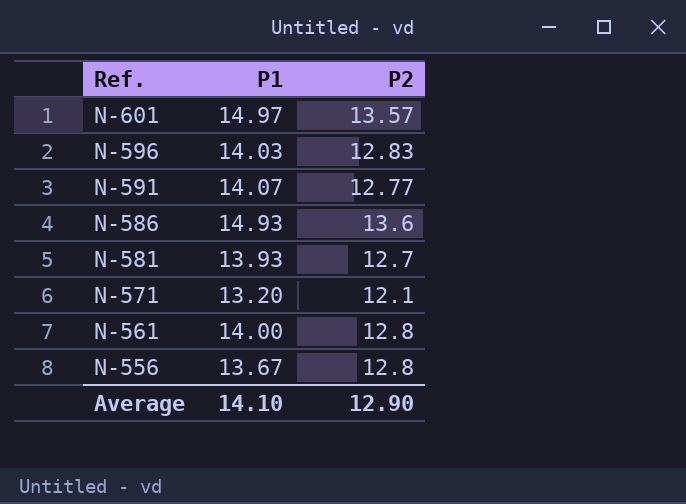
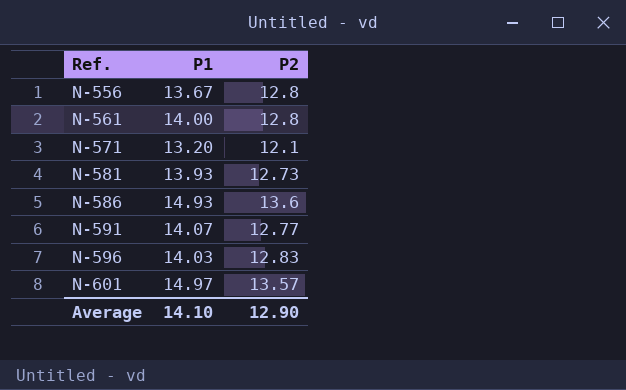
row order: Ref. descending -> Ref. ascending
N-581 | P2: 12.7 -> 12.73

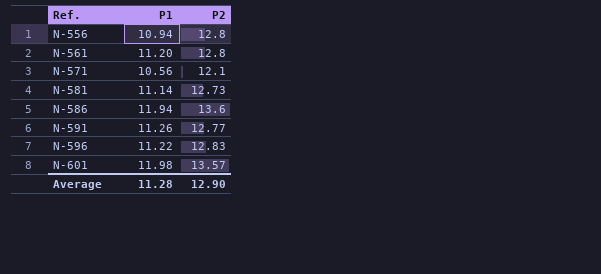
N-556 | P1: 13.67 -> 10.94
N-561 | P1: 14.00 -> 11.20
N-571 | P1: 13.20 -> 10.56
N-581 | P1: 13.93 -> 11.14
N-586 | P1: 14.93 -> 11.94
N-591 | P1: 14.07 -> 11.26
N-596 | P1: 14.03 -> 11.22
N-601 | P1: 14.97 -> 11.98
Average | P1: 14.10 -> 11.28

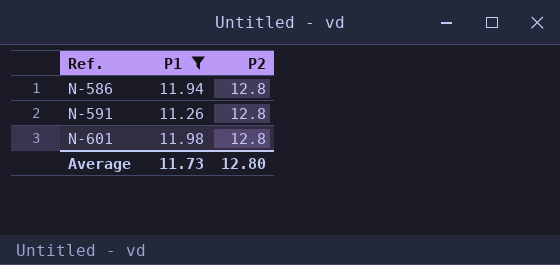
filter: none -> P1 >= 11.26
N-586 | P2: 13.6 -> 12.8
N-591 | P2: 12.77 -> 12.8
N-601 | P2: 13.57 -> 12.8
Average | P1: 11.28 -> 11.73
Average | P2: 12.90 -> 12.80

